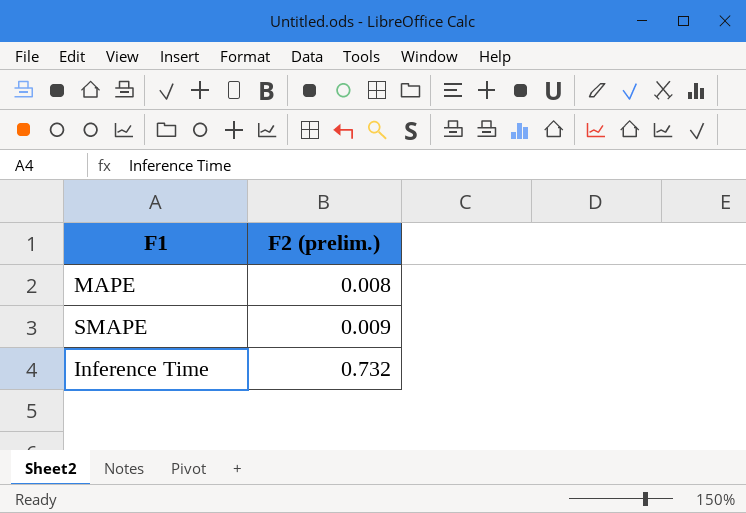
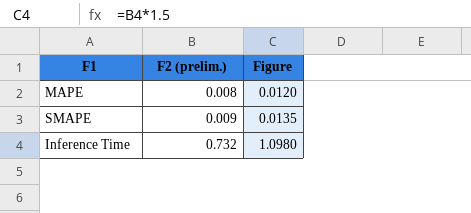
column Figure | formula: none -> [F2 (prelim.)] * 1.5

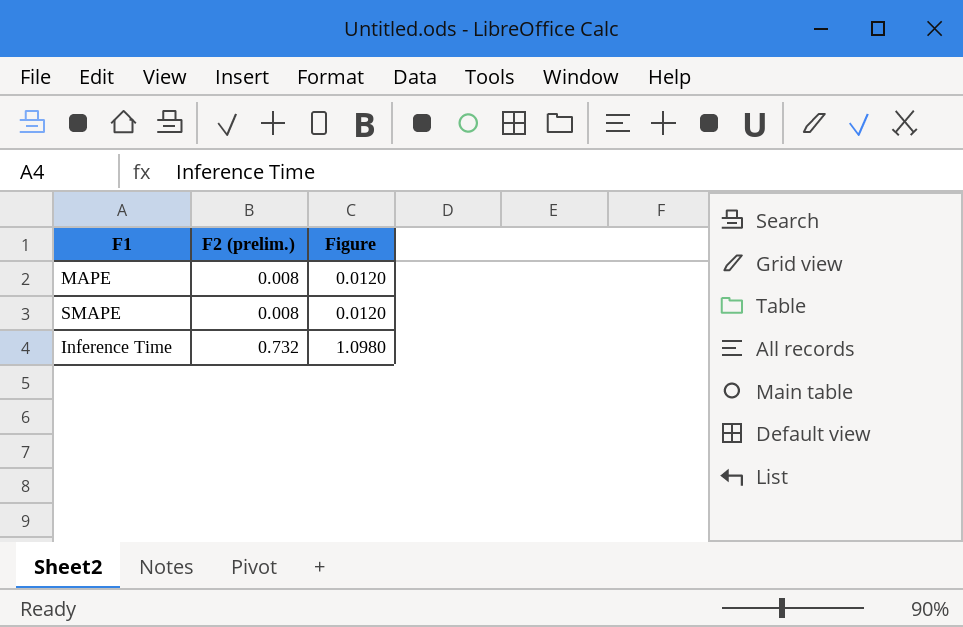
SMAPE | F2 (prelim.): 0.009 -> 0.008
SMAPE | Figure: 0.0135 -> 0.0120

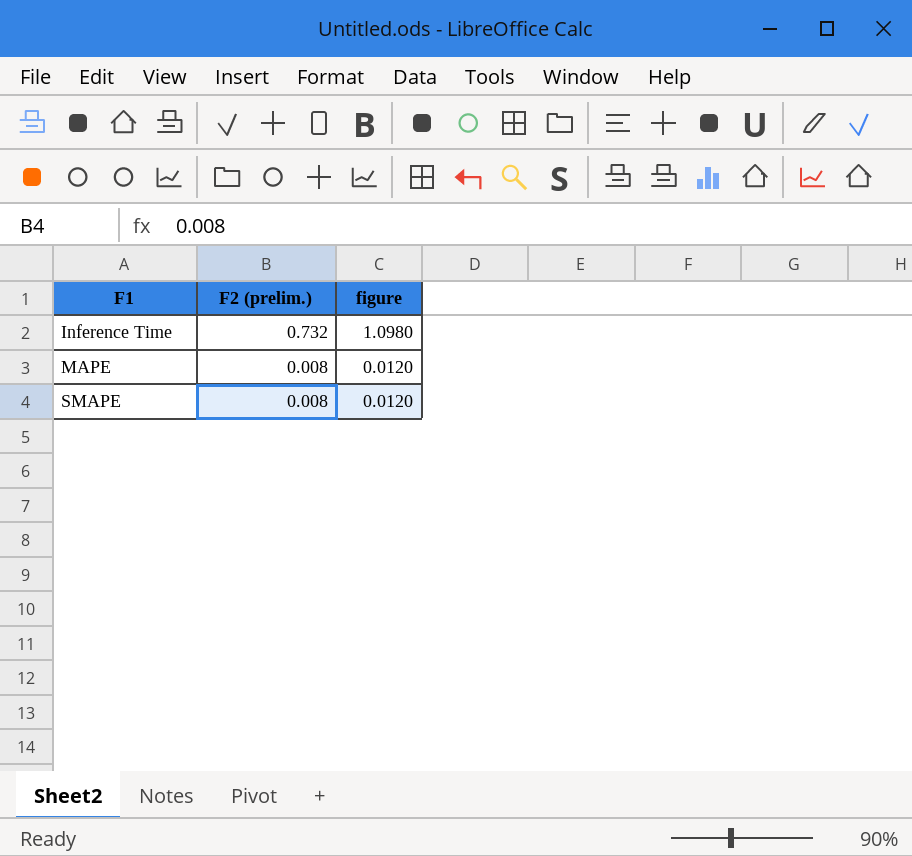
row order: F2 (prelim.) ascending -> F1 ascending
column name: Figure -> figure

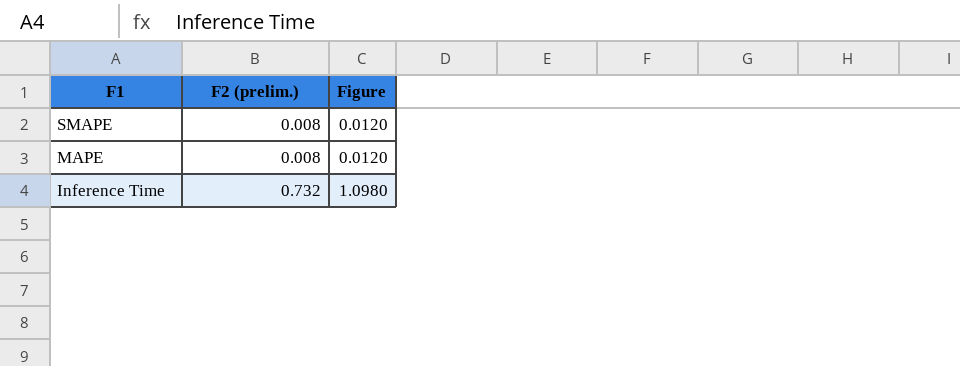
row order: F1 ascending -> F1 descending
column name: figure -> Figure

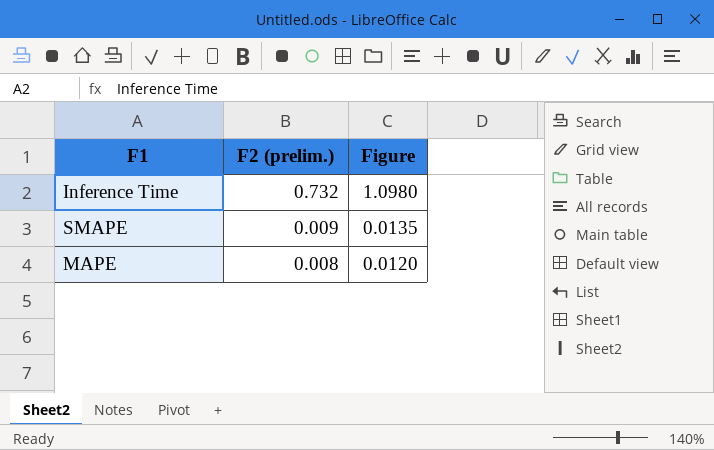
row order: F1 descending -> F2 (prelim.) descending
SMAPE | F2 (prelim.): 0.008 -> 0.009
SMAPE | Figure: 0.0120 -> 0.0135

